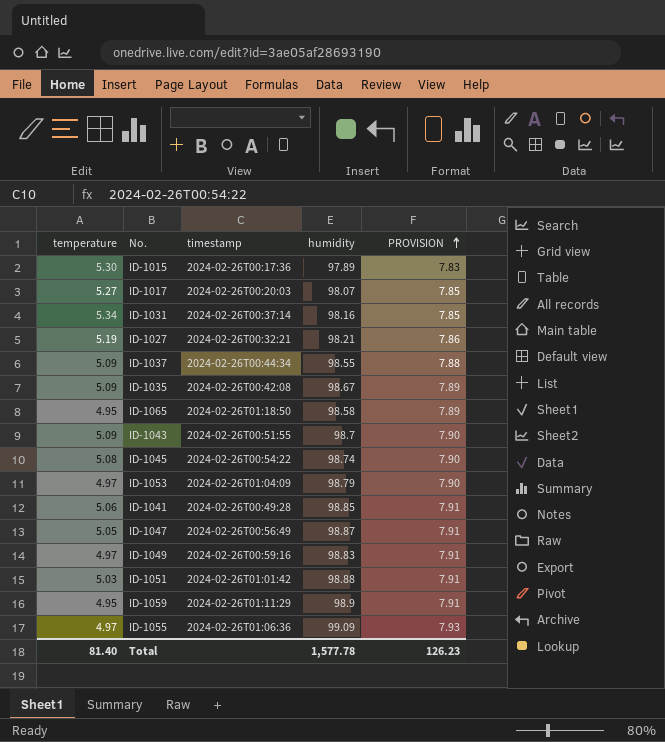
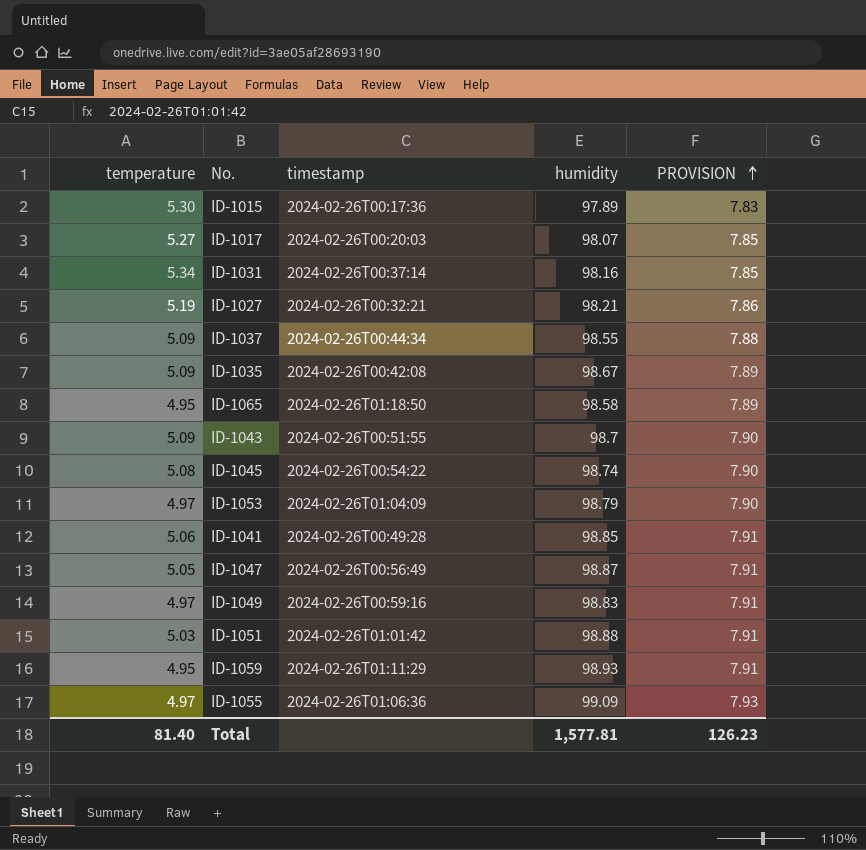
ID-1059 | humidity: 98.9 -> 98.93
Total | humidity: 1,577.78 -> 1,577.81

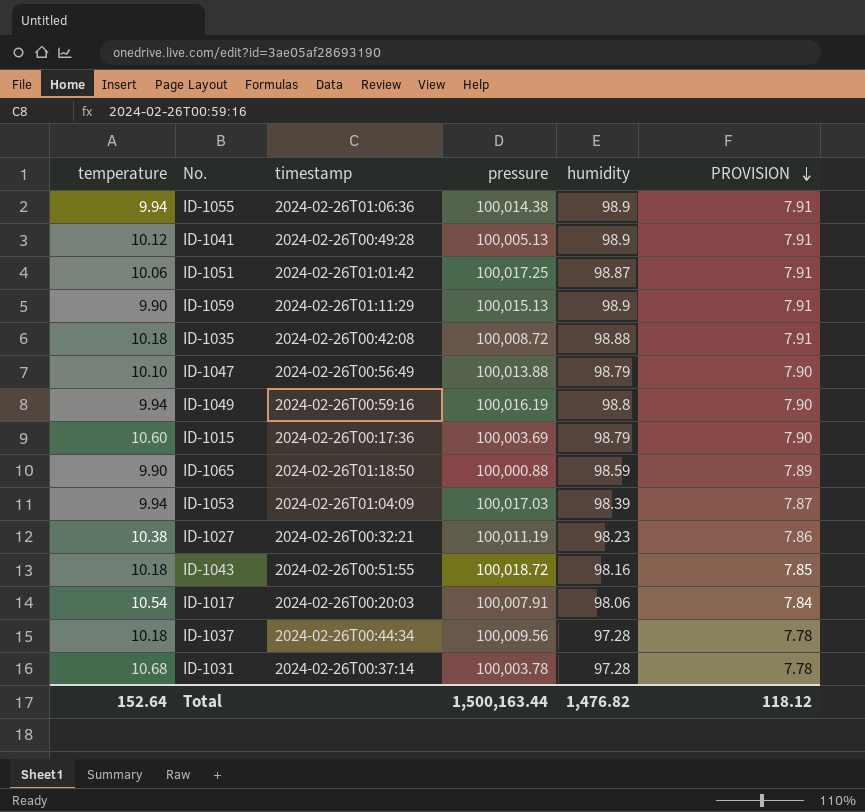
row order: PROVISION ascending -> PROVISION descending
column pressure | position: none -> 4
row ID-1045: 5.08 | 2024-02-26T00:54:22 | 98.74 | 7.90 -> none
ID-1055 | temperature: 4.97 -> 9.94
ID-1055 | humidity: 99.09 -> 98.9
ID-1055 | PROVISION: 7.93 -> 7.91
ID-1041 | temperature: 5.06 -> 10.12
ID-1041 | humidity: 98.85 -> 98.9
ID-1051 | temperature: 5.03 -> 10.06
ID-1051 | humidity: 98.88 -> 98.87
ID-1059 | temperature: 4.95 -> 9.90
ID-1059 | humidity: 98.93 -> 98.9
ID-1035 | temperature: 5.09 -> 10.18
ID-1035 | humidity: 98.67 -> 98.88
ID-1035 | PROVISION: 7.89 -> 7.91
ID-1047 | temperature: 5.05 -> 10.10
ID-1047 | humidity: 98.87 -> 98.79
ID-1047 | PROVISION: 7.91 -> 7.90
ID-1049 | temperature: 4.97 -> 9.94
ID-1049 | humidity: 98.83 -> 98.8
ID-1049 | PROVISION: 7.91 -> 7.90
ID-1015 | temperature: 5.30 -> 10.60
ID-1015 | humidity: 97.89 -> 98.79
ID-1015 | PROVISION: 7.83 -> 7.90
ID-1065 | temperature: 4.95 -> 9.90
ID-1065 | humidity: 98.58 -> 98.59
ID-1053 | temperature: 4.97 -> 9.94
ID-1053 | humidity: 98.79 -> 98.39
ID-1053 | PROVISION: 7.90 -> 7.87
ID-1027 | temperature: 5.19 -> 10.38
ID-1027 | humidity: 98.21 -> 98.23
ID-1043 | temperature: 5.09 -> 10.18
ID-1043 | humidity: 98.7 -> 98.16
ID-1043 | PROVISION: 7.90 -> 7.85
ID-1017 | temperature: 5.27 -> 10.54
ID-1017 | humidity: 98.07 -> 98.06
ID-1017 | PROVISION: 7.85 -> 7.84
ID-1037 | temperature: 5.09 -> 10.18
ID-1037 | humidity: 98.55 -> 97.28
ID-1037 | PROVISION: 7.88 -> 7.78
ID-1031 | temperature: 5.34 -> 10.68
ID-1031 | humidity: 98.16 -> 97.28
ID-1031 | PROVISION: 7.85 -> 7.78
Total | temperature: 81.40 -> 152.64
Total | humidity: 1,577.81 -> 1,476.82
Total | PROVISION: 126.23 -> 118.12

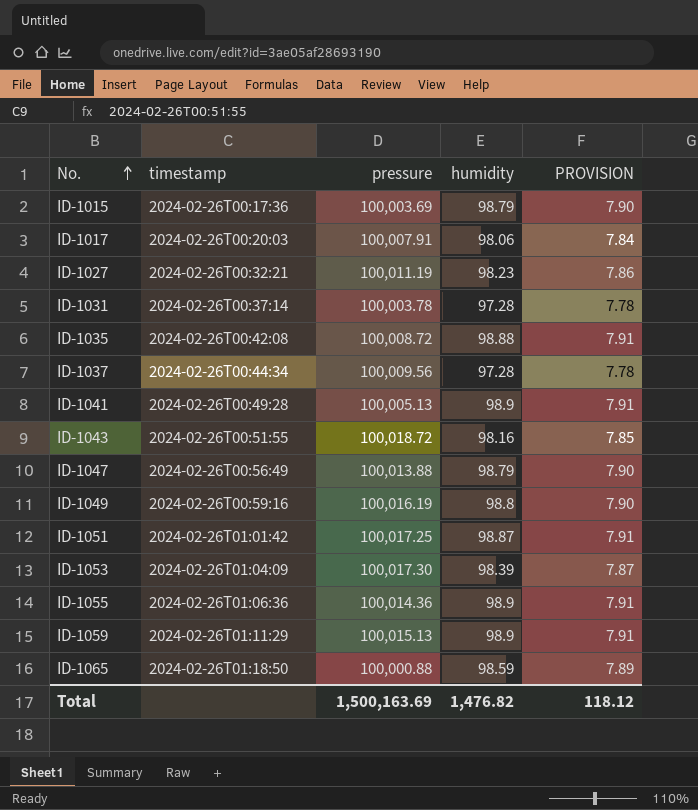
row order: PROVISION descending -> No. ascending
column temperature | position: 1 -> none
ID-1053 | pressure: 100,017.03 -> 100,017.30
ID-1055 | pressure: 100,014.38 -> 100,014.36
Total | pressure: 1,500,163.44 -> 1,500,163.69

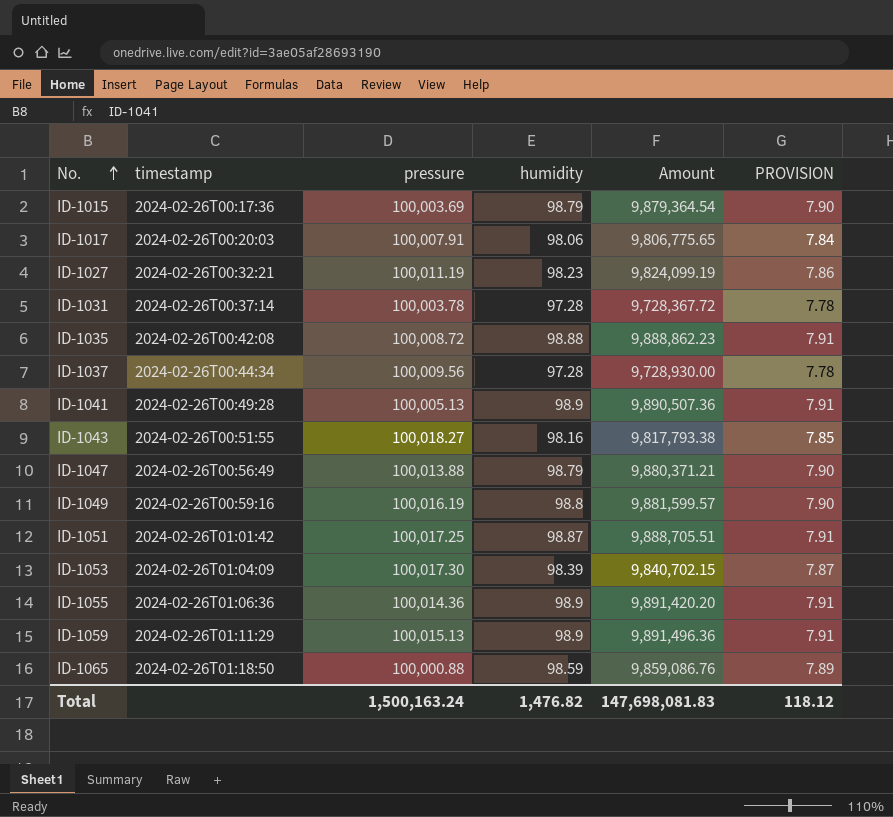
column Amount | formula: none -> [pressure] * [humidity]
ID-1043 | pressure: 100,018.72 -> 100,018.27
Total | pressure: 1,500,163.69 -> 1,500,163.24

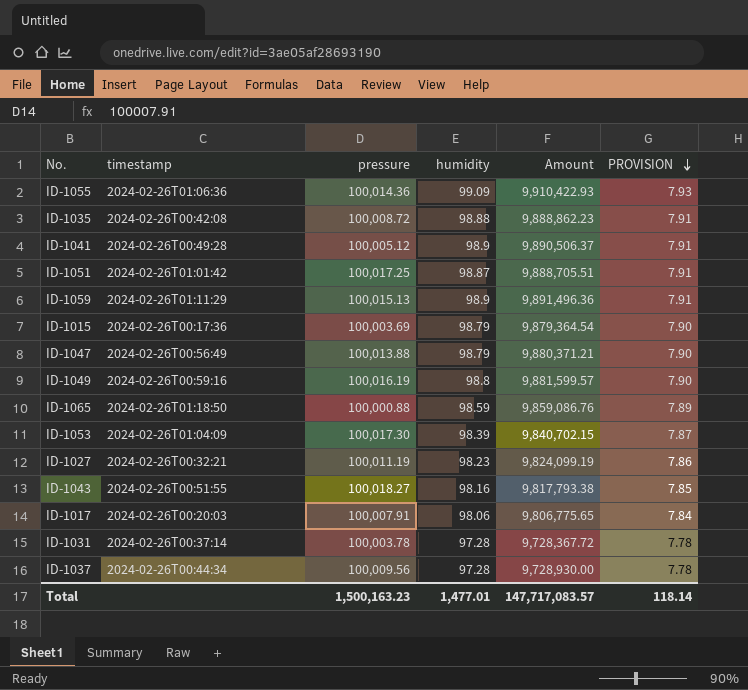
row order: No. ascending -> PROVISION descending
ID-1055 | humidity: 98.9 -> 99.09
ID-1055 | Amount: 9,891,420.20 -> 9,910,422.93
ID-1055 | PROVISION: 7.91 -> 7.93
ID-1041 | pressure: 100,005.13 -> 100,005.12
ID-1041 | Amount: 9,890,507.36 -> 9,890,506.37
Total | pressure: 1,500,163.24 -> 1,500,163.23
Total | humidity: 1,476.82 -> 1,477.01
Total | Amount: 147,698,081.83 -> 147,717,083.57
Total | PROVISION: 118.12 -> 118.14

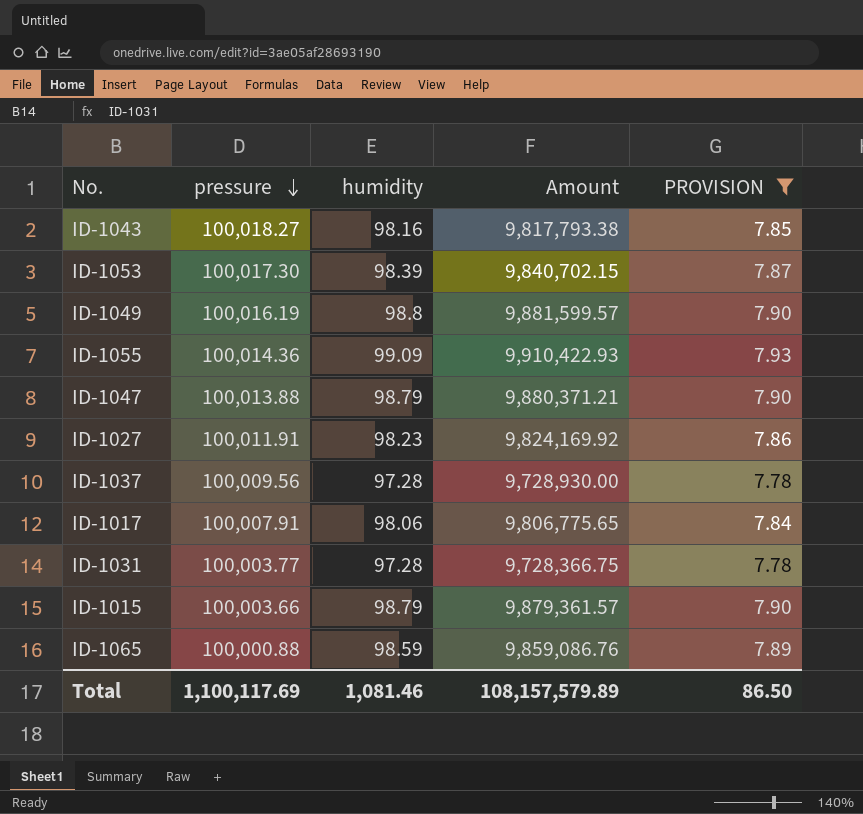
filter: none -> PROVISION != 7.91
row order: PROVISION descending -> pressure descending
column timestamp | position: 2 -> none
ID-1027 | pressure: 100,011.19 -> 100,011.91
ID-1027 | Amount: 9,824,099.19 -> 9,824,169.92
ID-1031 | pressure: 100,003.78 -> 100,003.77
ID-1031 | Amount: 9,728,367.72 -> 9,728,366.75
ID-1015 | pressure: 100,003.69 -> 100,003.66
ID-1015 | Amount: 9,879,364.54 -> 9,879,361.57
Total | pressure: 1,500,163.23 -> 1,100,117.69
Total | humidity: 1,477.01 -> 1,081.46
Total | Amount: 147,717,083.57 -> 108,157,579.89
Total | PROVISION: 118.14 -> 86.50

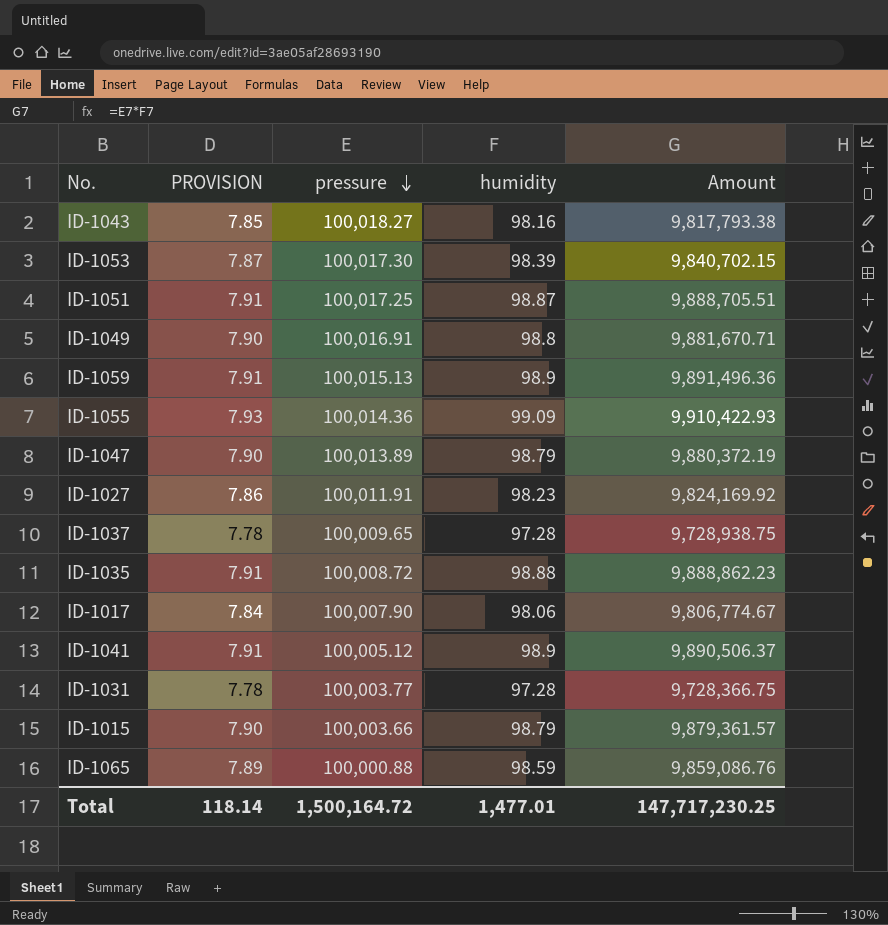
filter: PROVISION != 7.91 -> none
column PROVISION | position: 5 -> 2
ID-1049 | pressure: 100,016.19 -> 100,016.91
ID-1049 | Amount: 9,881,599.57 -> 9,881,670.71
ID-1047 | pressure: 100,013.88 -> 100,013.89
ID-1047 | Amount: 9,880,371.21 -> 9,880,372.19
ID-1037 | pressure: 100,009.56 -> 100,009.65
ID-1037 | Amount: 9,728,930.00 -> 9,728,938.75
ID-1017 | pressure: 100,007.91 -> 100,007.90
ID-1017 | Amount: 9,806,775.65 -> 9,806,774.67
Total | PROVISION: 86.50 -> 118.14
Total | pressure: 1,100,117.69 -> 1,500,164.72
Total | humidity: 1,081.46 -> 1,477.01
Total | Amount: 108,157,579.89 -> 147,717,230.25

